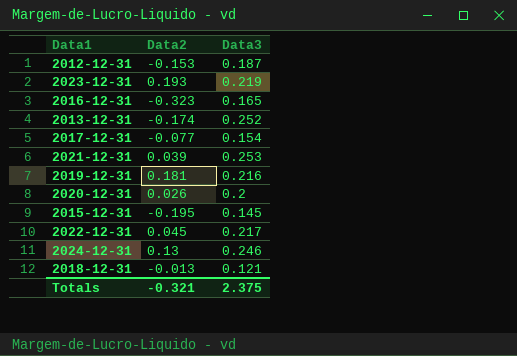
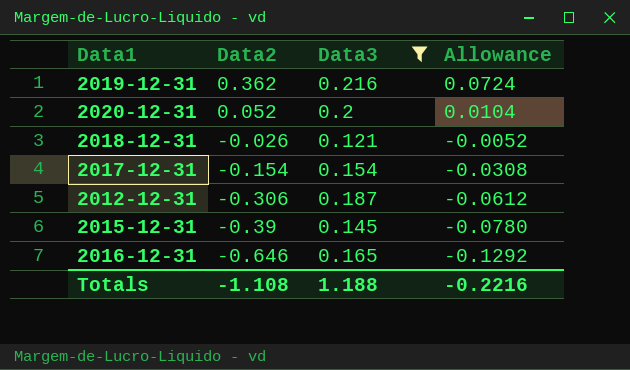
filter: none -> Data3 <= 0.216
row order: none -> Data2 descending
column Allowance | formula: none -> [Data2] * 0.2
2019-12-31 | Data2: 0.181 -> 0.362
2020-12-31 | Data2: 0.026 -> 0.052
2018-12-31 | Data2: -0.013 -> -0.026
2017-12-31 | Data2: -0.077 -> -0.154
2012-12-31 | Data2: -0.153 -> -0.306
2015-12-31 | Data2: -0.195 -> -0.39
2016-12-31 | Data2: -0.323 -> -0.646
Totals | Data2: -0.321 -> -1.108
Totals | Data3: 2.375 -> 1.188

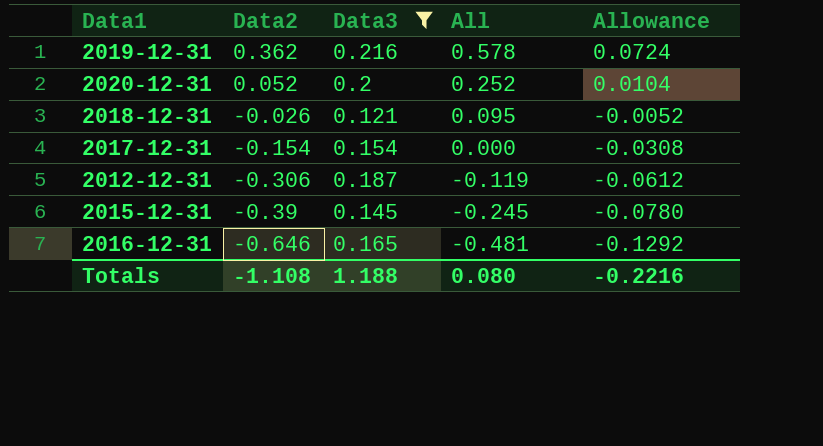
column All | formula: none -> [Data2] + [Data3]

